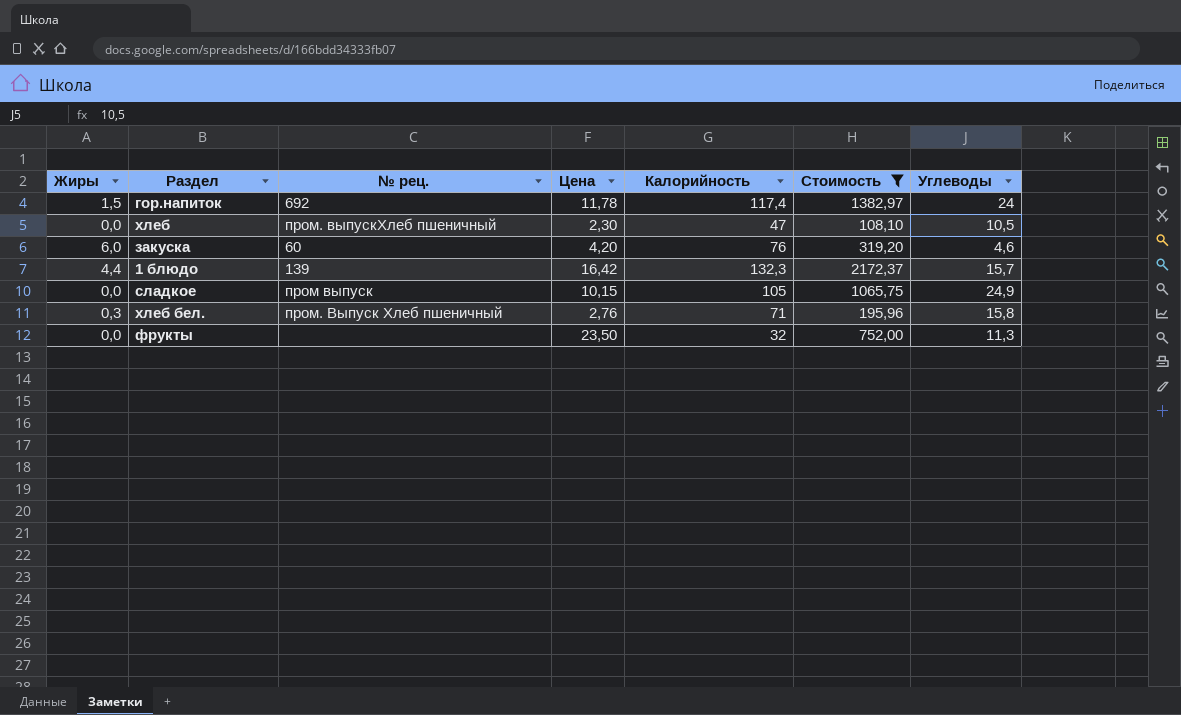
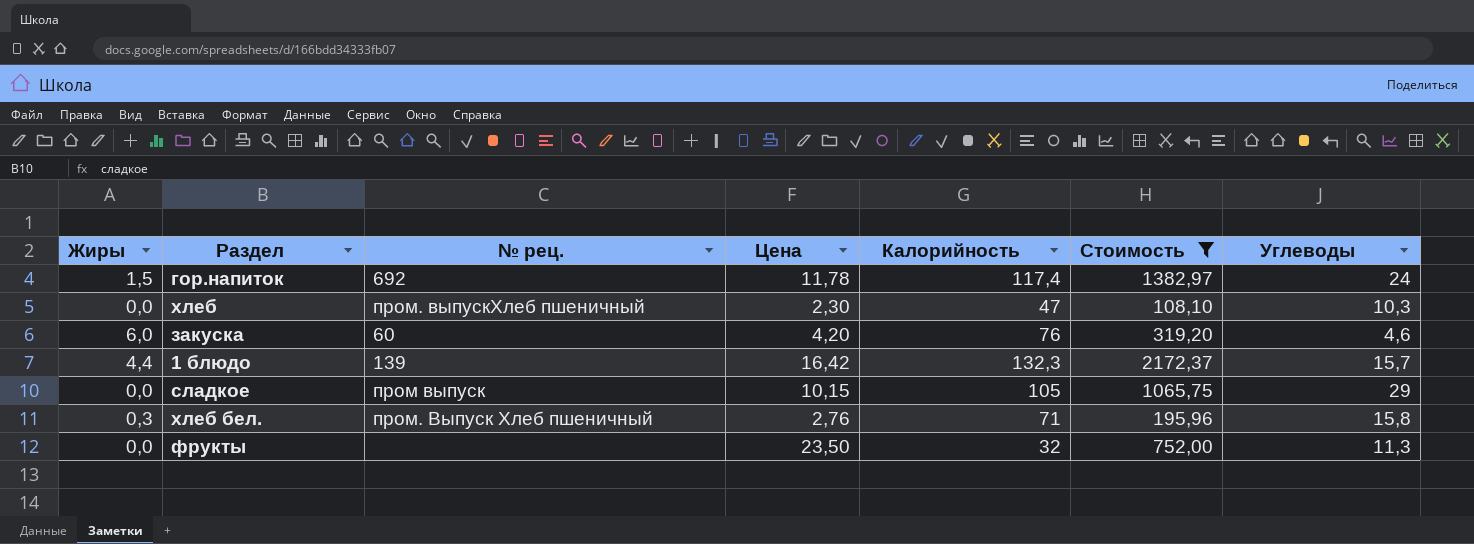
хлеб | Углеводы: 10,5 -> 10,3
сладкое | Углеводы: 24,9 -> 29

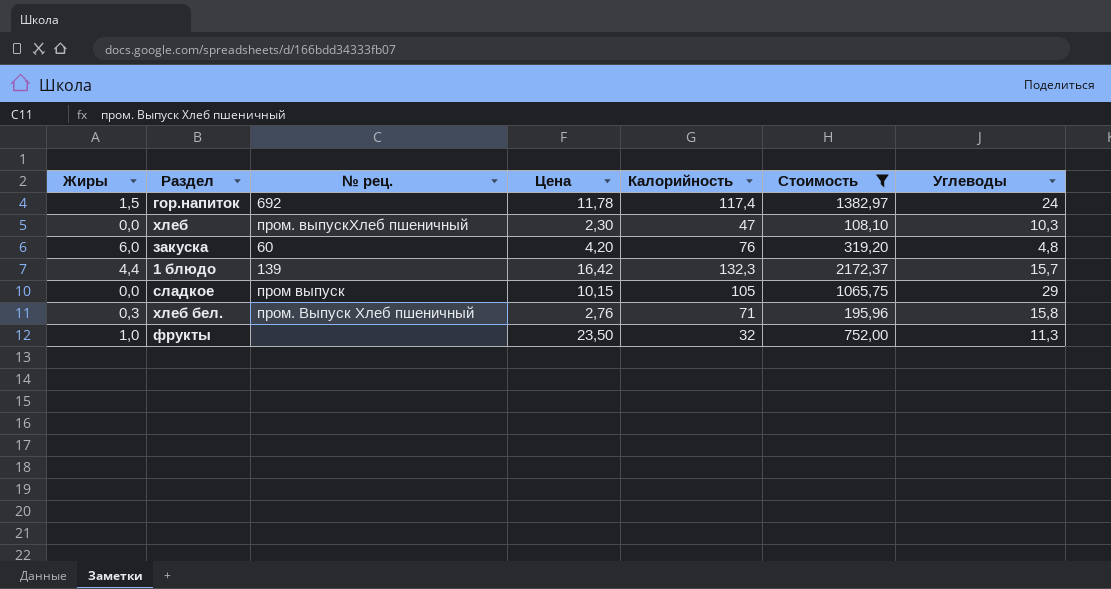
закуска | Углеводы: 4,6 -> 4,8
фрукты | Жиры: 0,0 -> 1,0

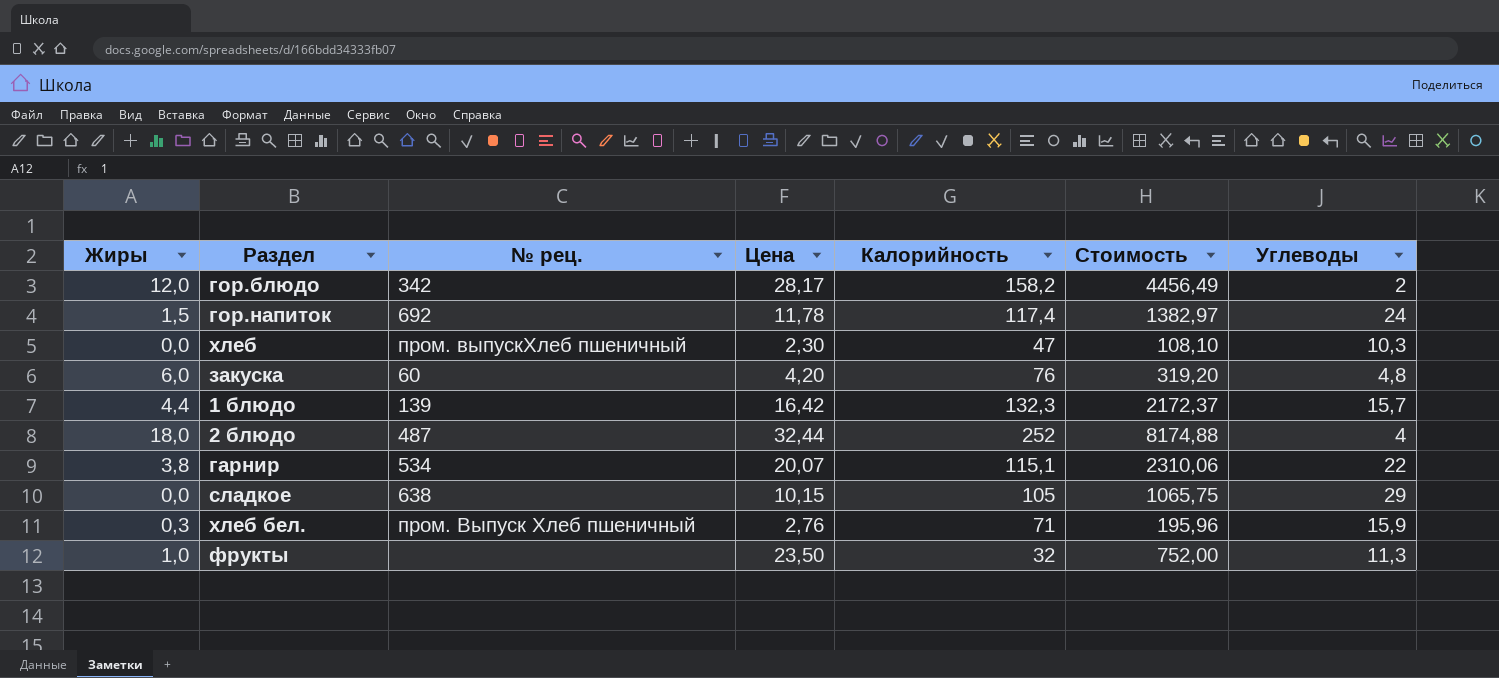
filter: Стоимость <= 2172,37 -> none
сладкое | № рец.: пром выпуск -> 638
хлеб бел. | Углеводы: 15,8 -> 15,9

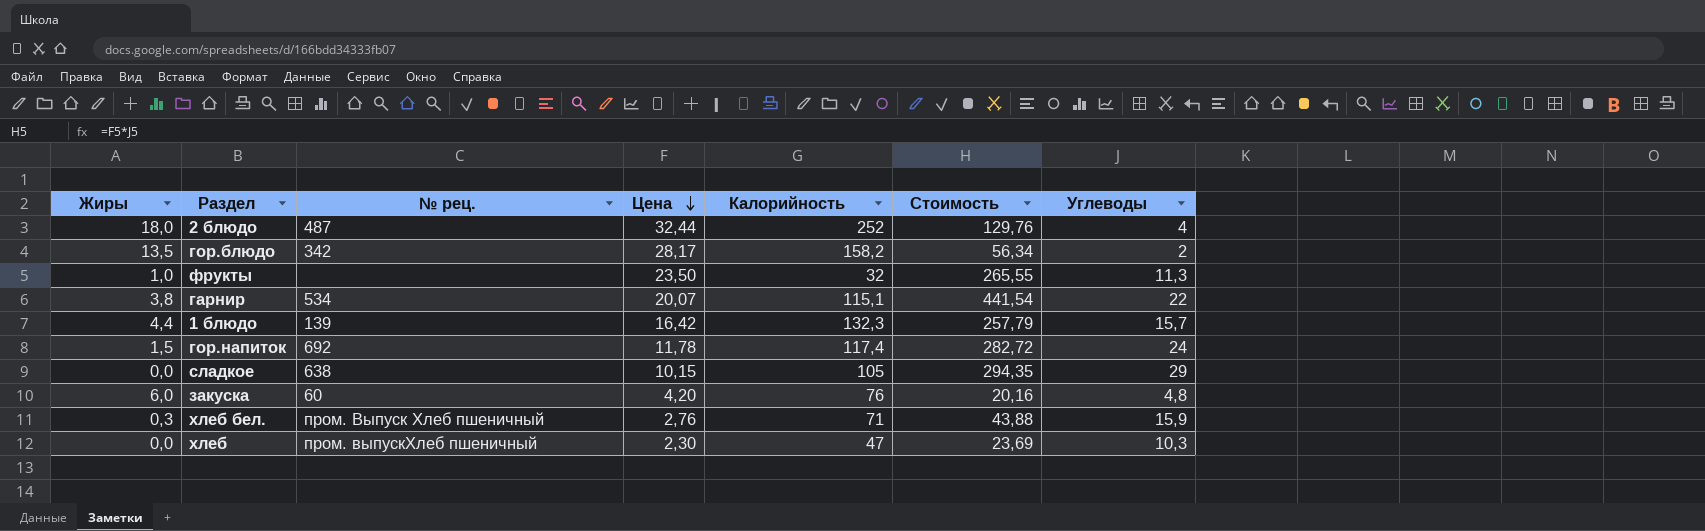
row order: none -> Цена descending
column Стоимость | formula: [Цена] * [Калорийность] -> [Цена] * [Углеводы]
гор.блюдо | Жиры: 12,0 -> 13,5

